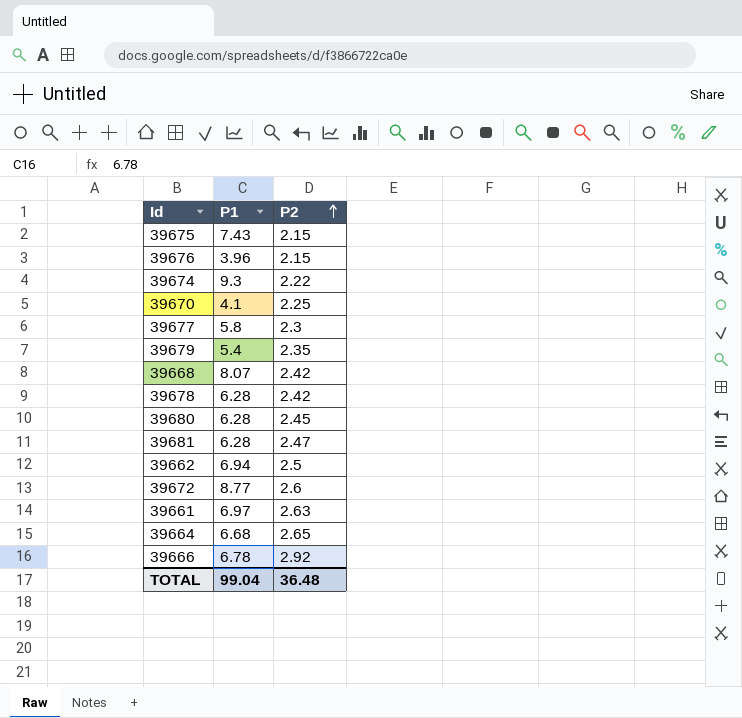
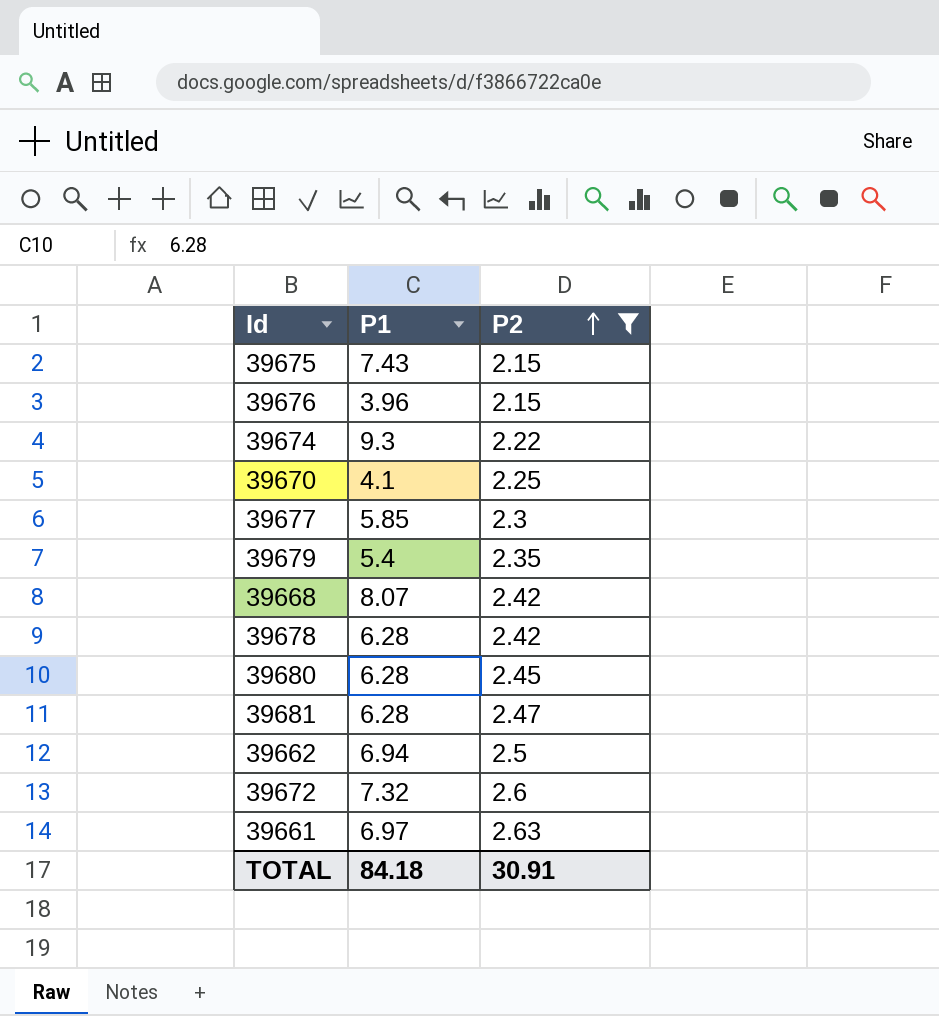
filter: none -> P2 <= 2.63
39677 | P1: 5.8 -> 5.85
39672 | P1: 8.77 -> 7.32
TOTAL | P1: 99.04 -> 84.18
TOTAL | P2: 36.48 -> 30.91

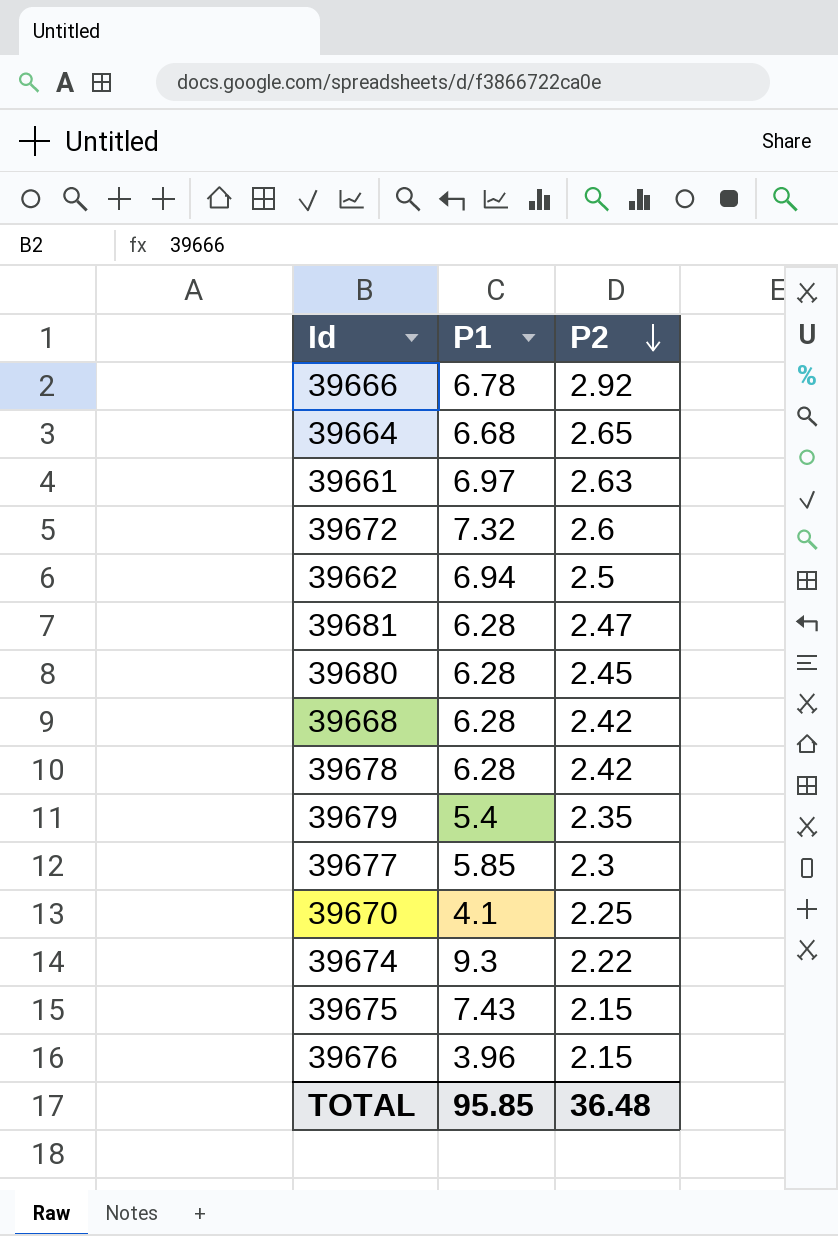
filter: P2 <= 2.63 -> none
row order: P2 ascending -> P2 descending
39668 | P1: 8.07 -> 6.28
TOTAL | P1: 84.18 -> 95.85
TOTAL | P2: 30.91 -> 36.48

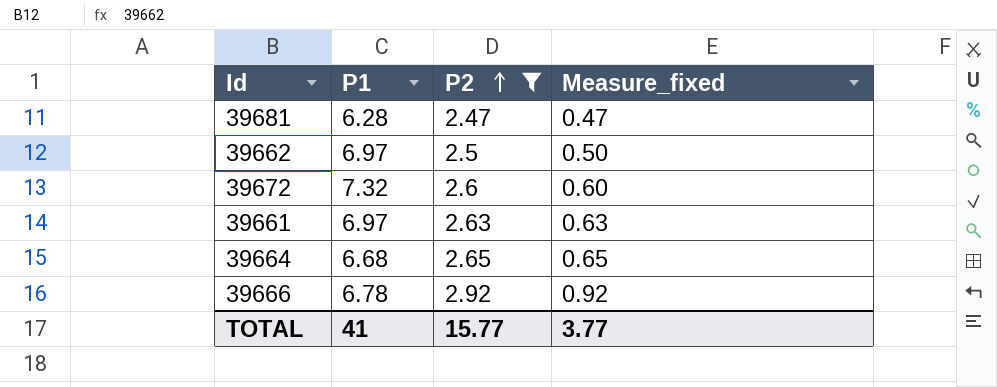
filter: none -> P2 >= 2.47
row order: P2 descending -> P2 ascending
column Measure_fixed | formula: none -> [P2] - 2
39662 | P1: 6.94 -> 6.97
TOTAL | P1: 95.85 -> 41
TOTAL | P2: 36.48 -> 15.77

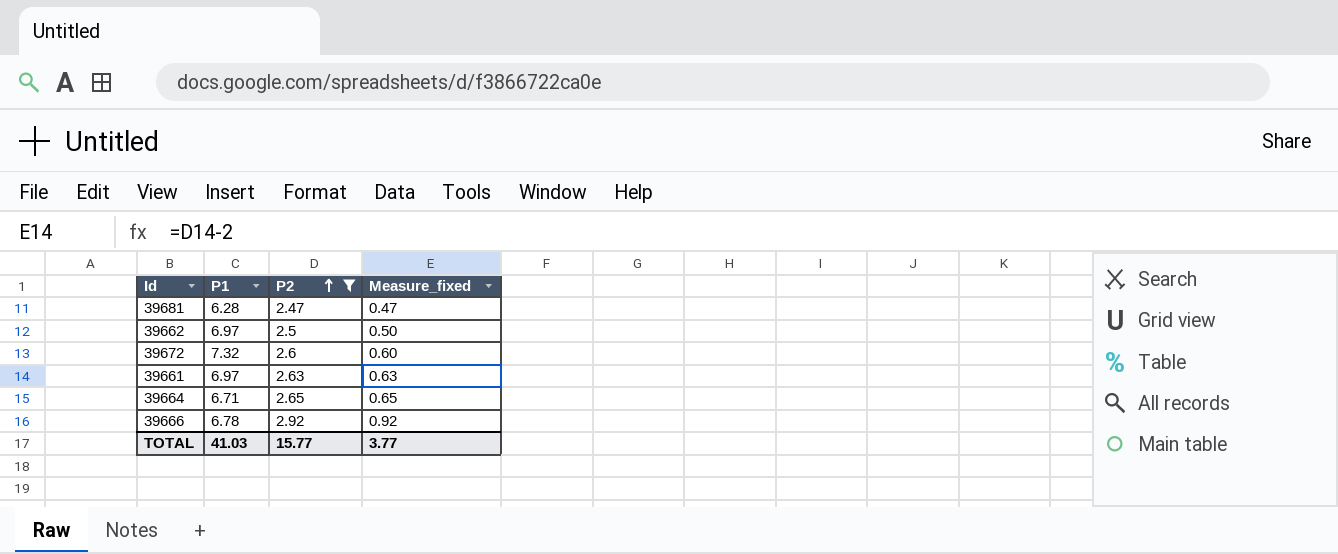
39664 | P1: 6.68 -> 6.71
TOTAL | P1: 41 -> 41.03

